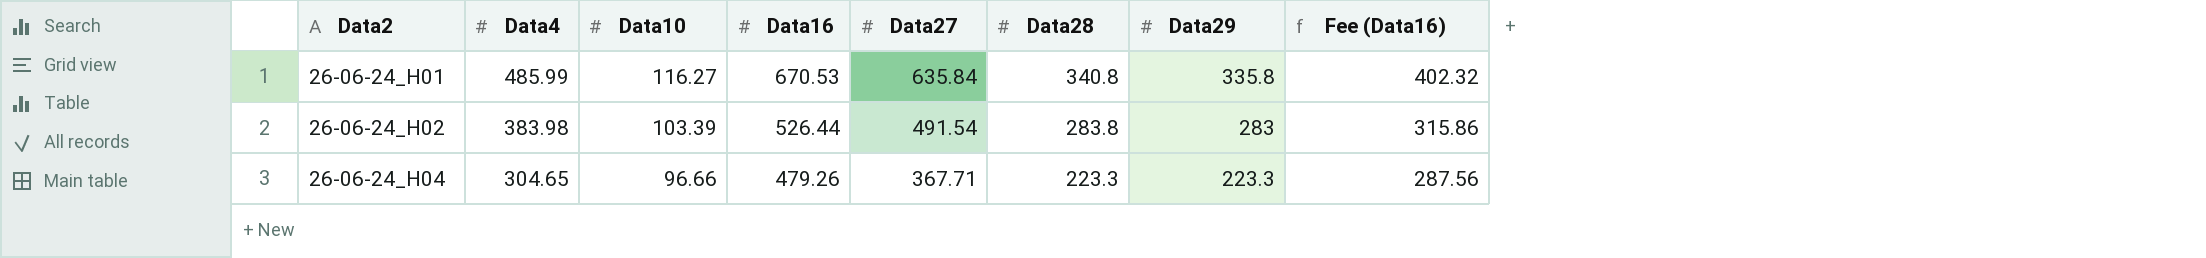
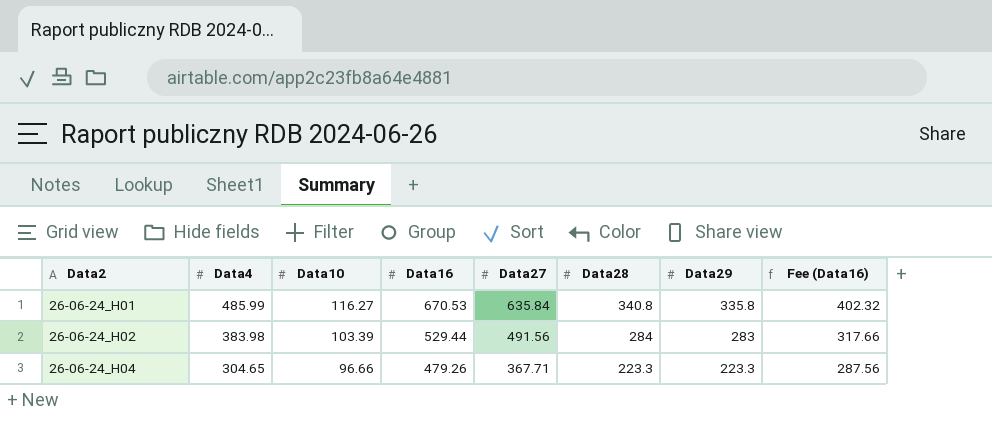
26-06-24_H02 | Data16: 526.44 -> 529.44
26-06-24_H02 | Data27: 491.54 -> 491.56
26-06-24_H02 | Data28: 283.8 -> 284
26-06-24_H02 | Fee (Data16): 315.86 -> 317.66

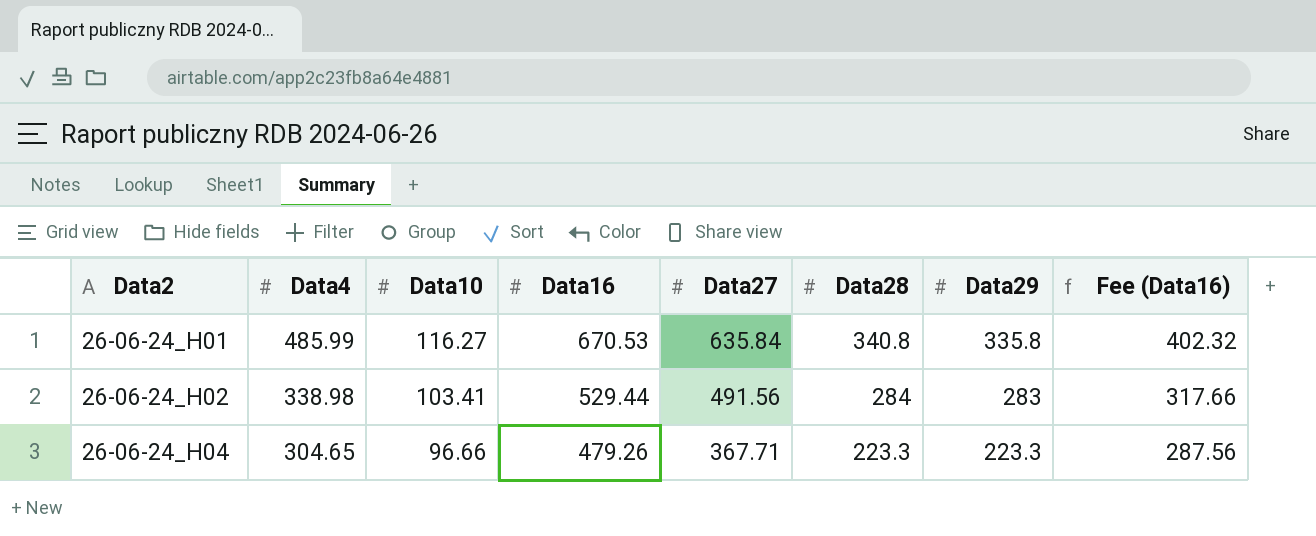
26-06-24_H02 | Data4: 383.98 -> 338.98
26-06-24_H02 | Data10: 103.39 -> 103.41

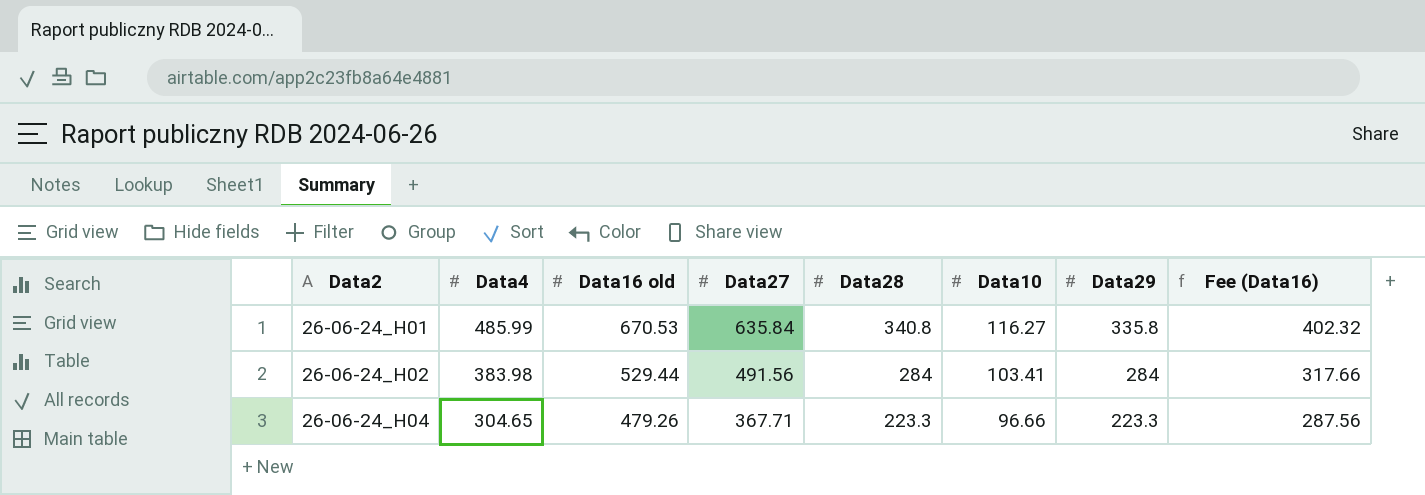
column name: Data16 -> Data16 old
column Data10 | position: 3 -> 6
26-06-24_H02 | Data4: 338.98 -> 383.98
26-06-24_H02 | Data29: 283 -> 284

